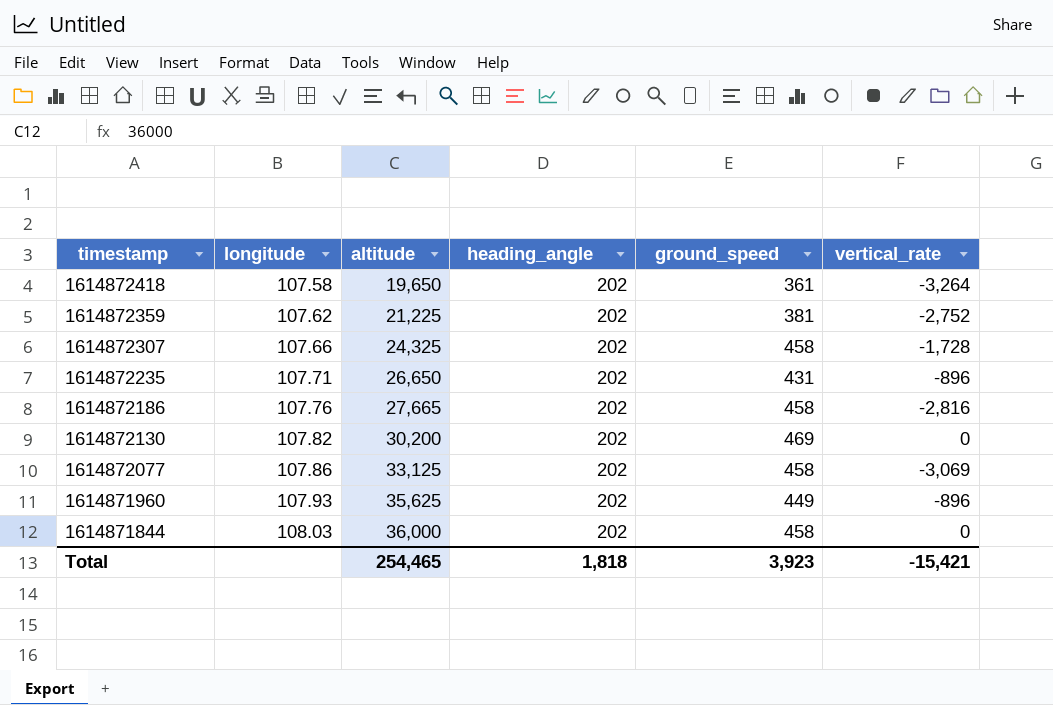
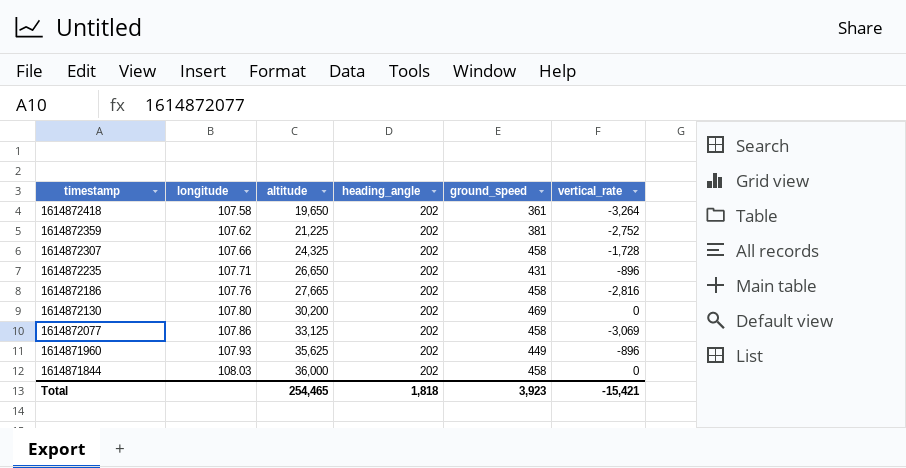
1614872130 | longitude: 107.82 -> 107.80

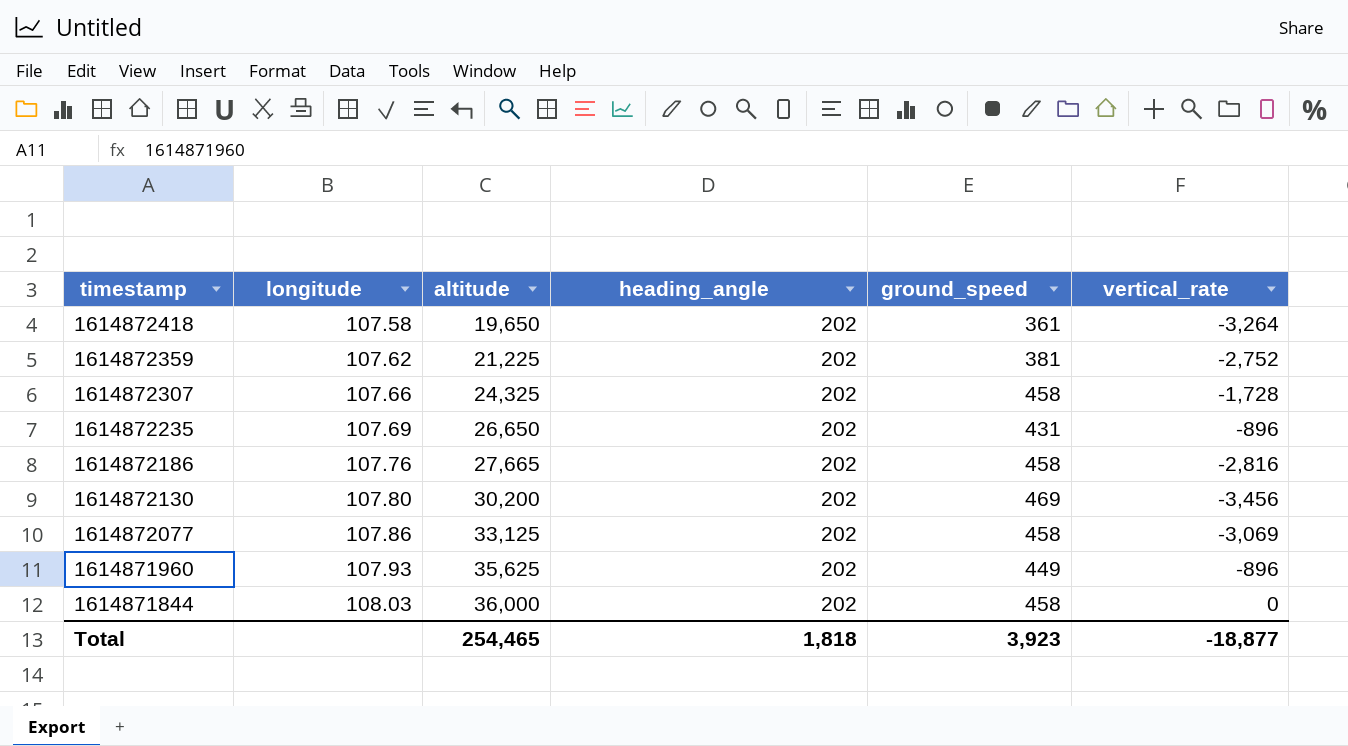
1614872235 | longitude: 107.71 -> 107.69
1614872130 | vertical_rate: 0 -> -3,456
Total | vertical_rate: -15,421 -> -18,877

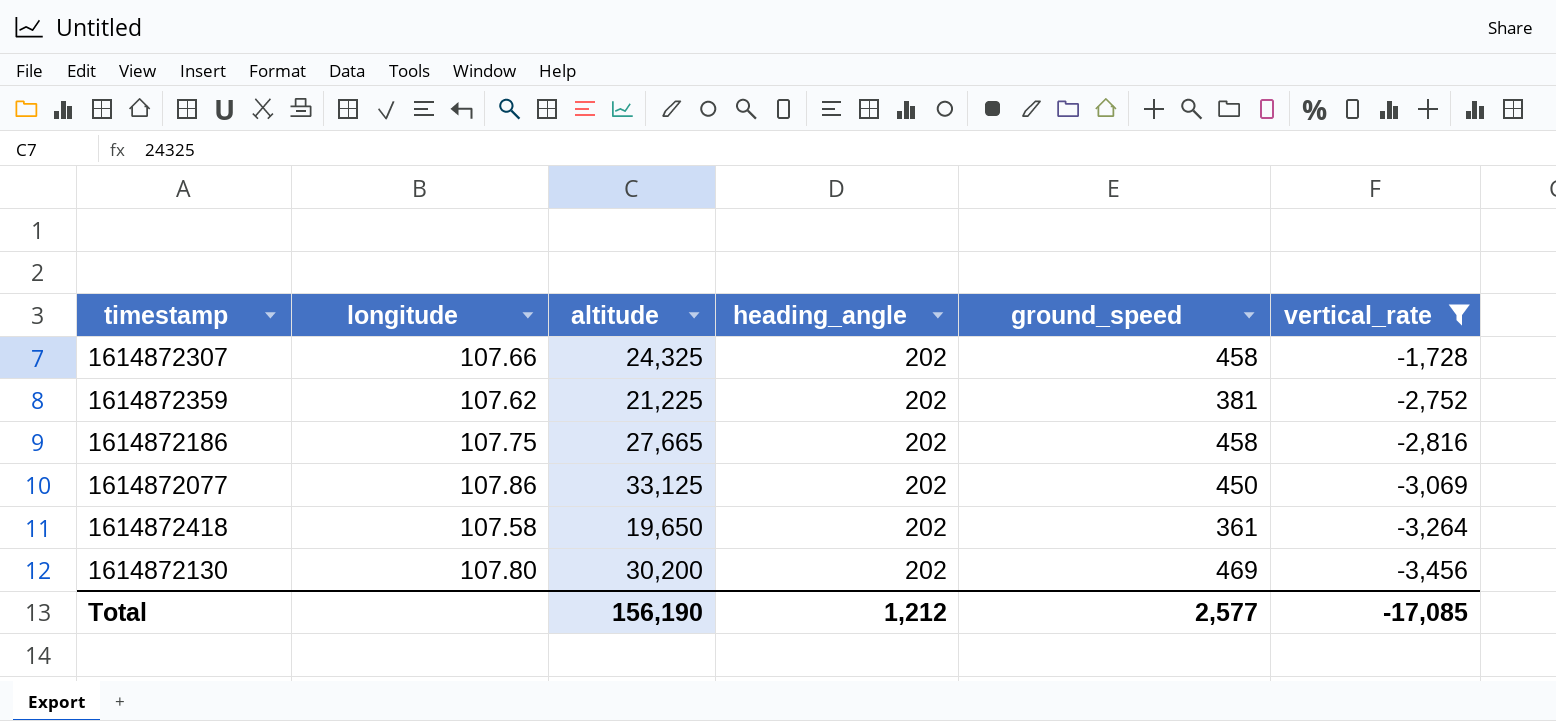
filter: none -> vertical_rate <= -1,728
row order: timestamp descending -> vertical_rate descending
1614872186 | longitude: 107.76 -> 107.75
1614872077 | ground_speed: 458 -> 450
Total | altitude: 254,465 -> 156,190
Total | heading_angle: 1,818 -> 1,212
Total | ground_speed: 3,923 -> 2,577
Total | vertical_rate: -18,877 -> -17,085

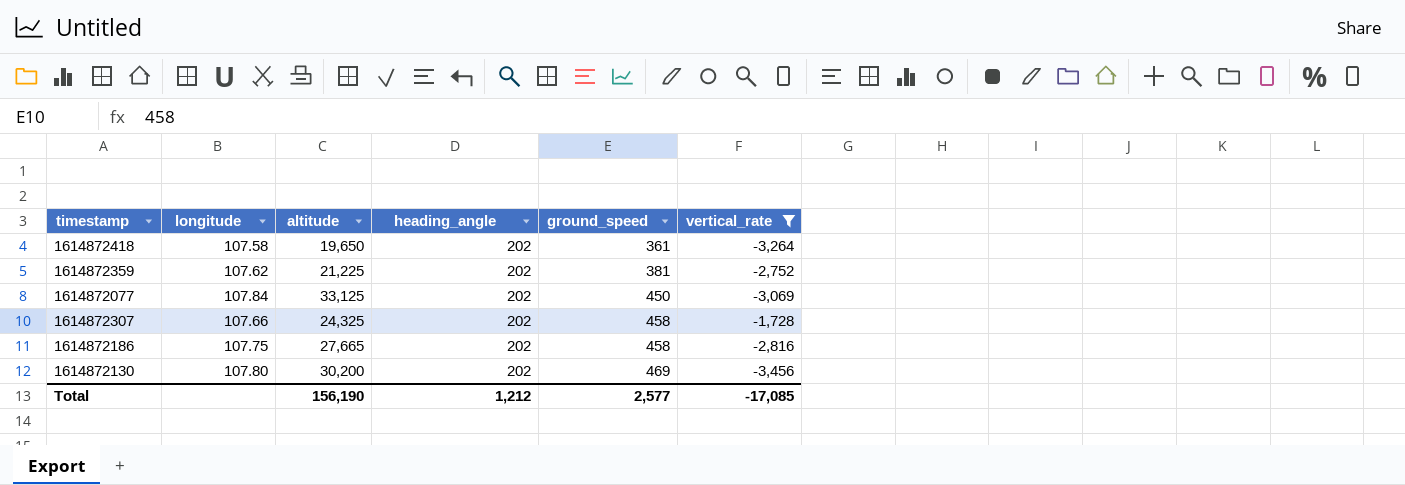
row order: vertical_rate descending -> ground_speed ascending
1614872077 | longitude: 107.86 -> 107.84

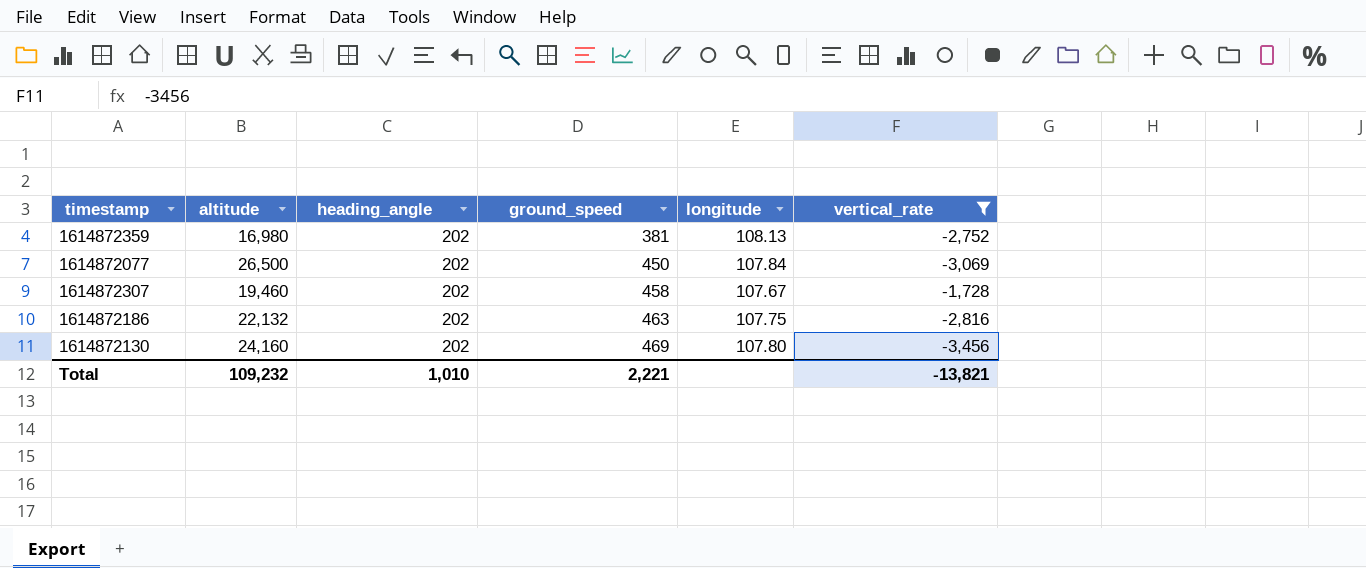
column longitude | position: 2 -> 5
row 1614872418: 107.58 | 19,650 | 202 | 361 | -3,264 -> none
1614872359 | altitude: 21,225 -> 16,980
1614872359 | longitude: 107.62 -> 108.13
1614872077 | altitude: 33,125 -> 26,500
1614872307 | altitude: 24,325 -> 19,460
1614872307 | longitude: 107.66 -> 107.67
1614872186 | altitude: 27,665 -> 22,132
1614872186 | ground_speed: 458 -> 463
1614872130 | altitude: 30,200 -> 24,160
Total | altitude: 156,190 -> 109,232
Total | heading_angle: 1,212 -> 1,010
Total | ground_speed: 2,577 -> 2,221
Total | vertical_rate: -17,085 -> -13,821

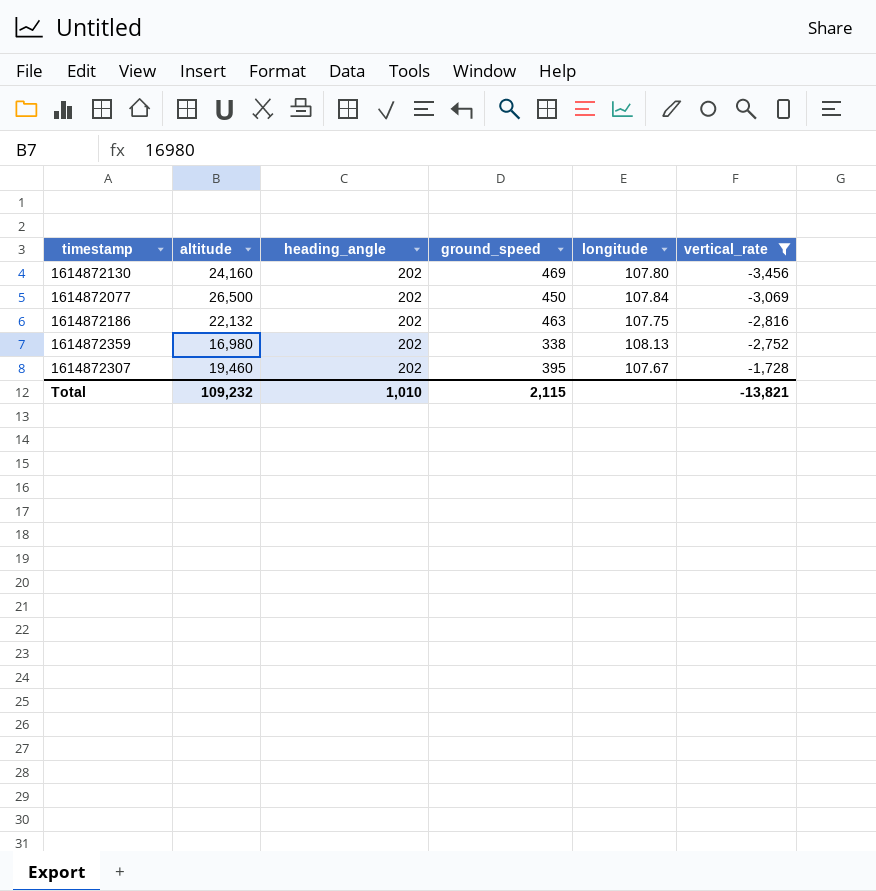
row order: ground_speed ascending -> vertical_rate ascending
1614872359 | ground_speed: 381 -> 338
1614872307 | ground_speed: 458 -> 395
Total | ground_speed: 2,221 -> 2,115

